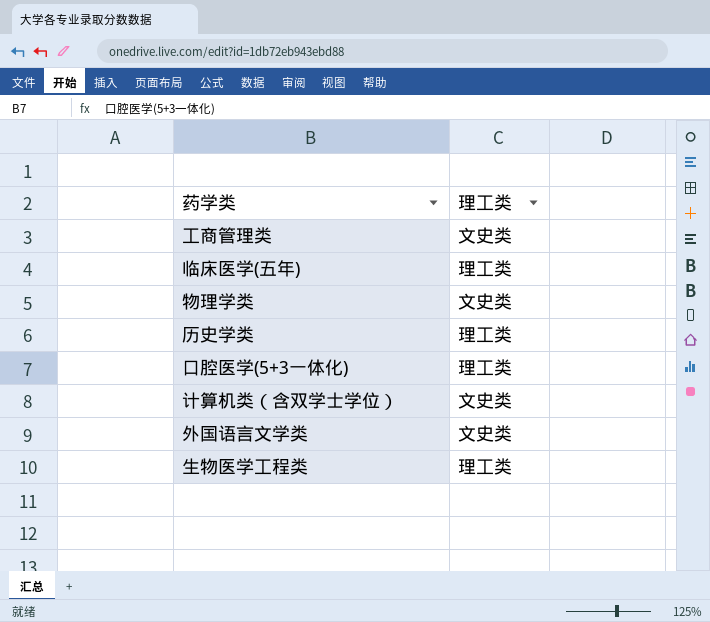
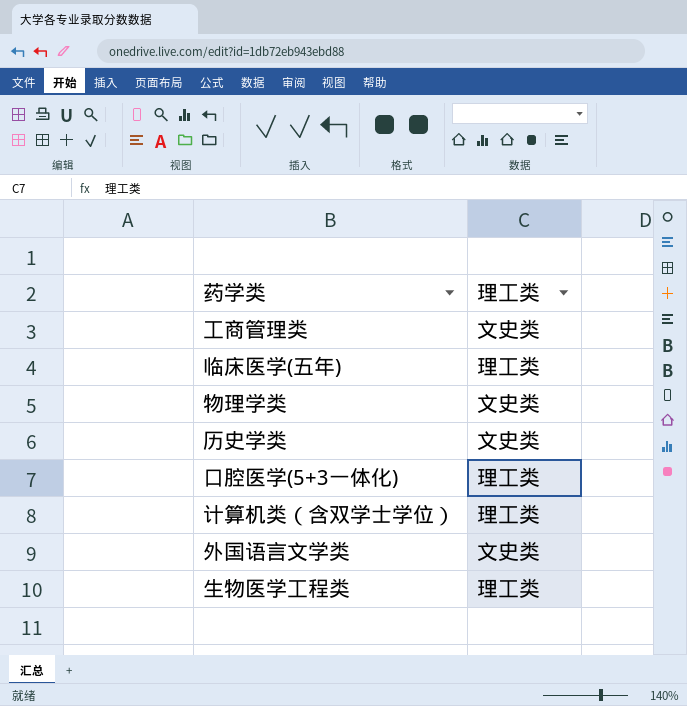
历史学类 | 理工类: 理工类 -> 文史类
计算机类（含双学士学位） | 理工类: 文史类 -> 理工类

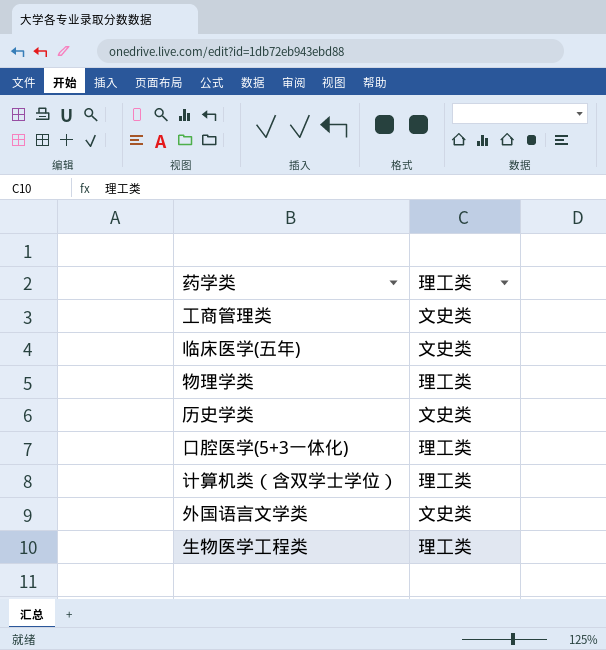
临床医学(五年) | 理工类: 理工类 -> 文史类
物理学类 | 理工类: 文史类 -> 理工类

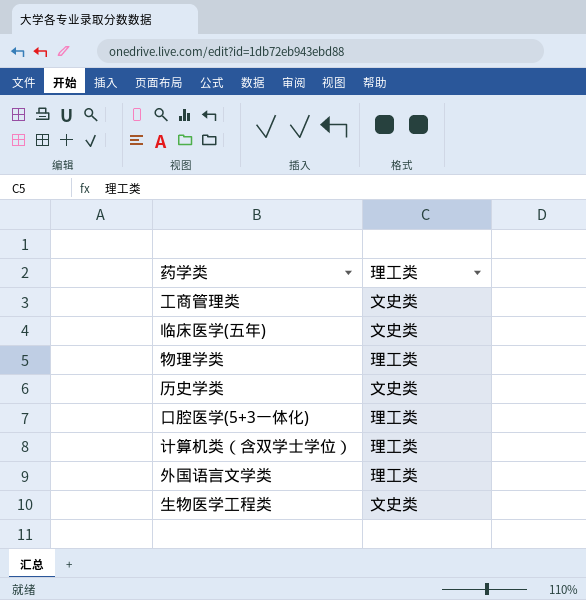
外国语言文学类 | 理工类: 文史类 -> 理工类
生物医学工程类 | 理工类: 理工类 -> 文史类

